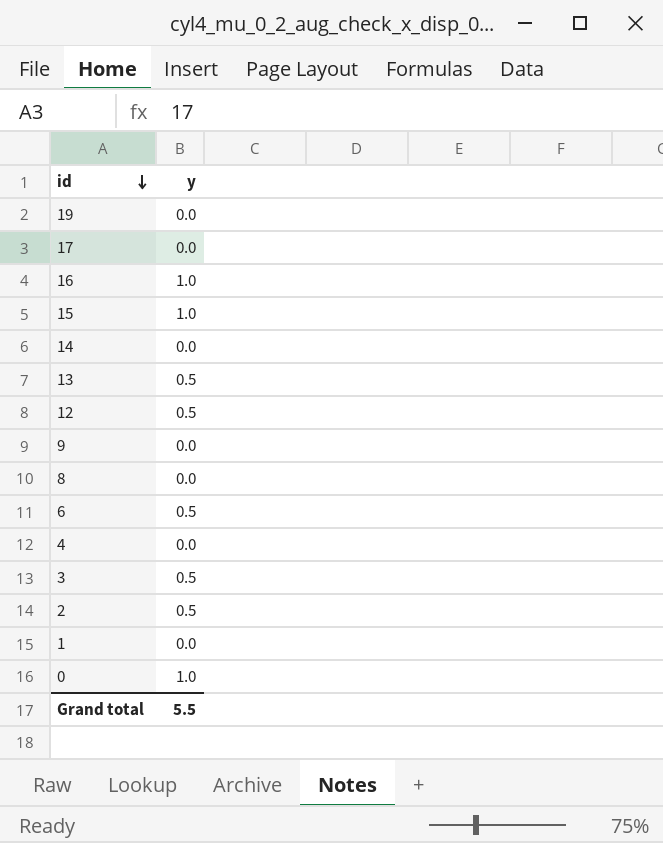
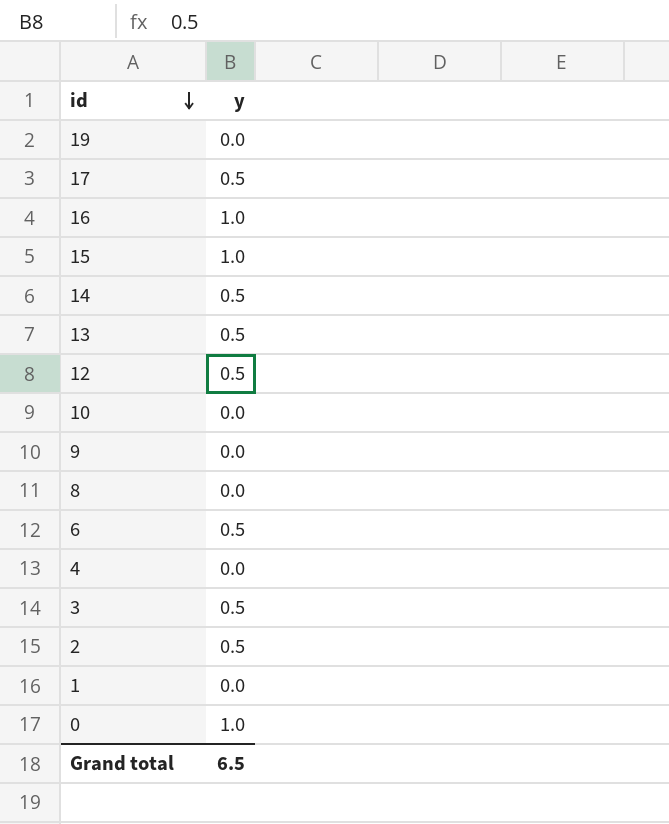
17 | y: 0.0 -> 0.5
14 | y: 0.0 -> 0.5
row 10: none -> 0.0
Grand total | y: 5.5 -> 6.5

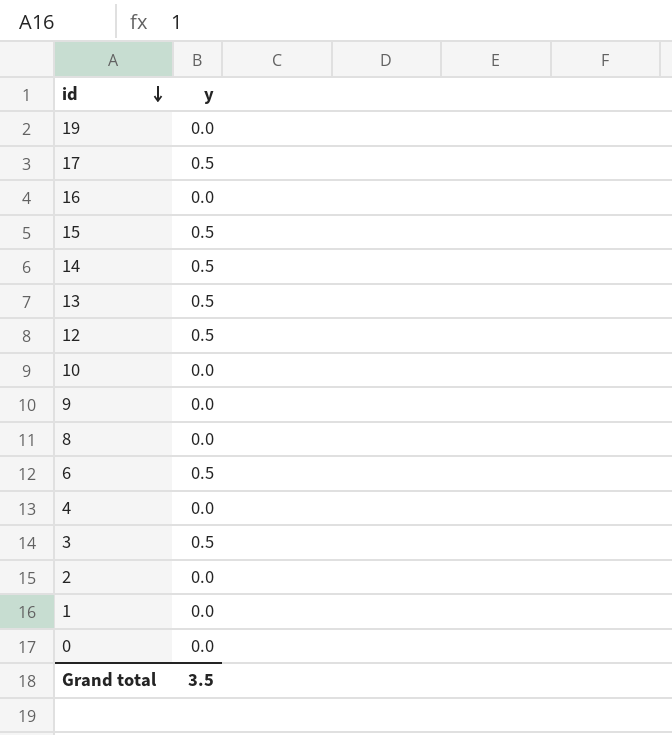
16 | y: 1.0 -> 0.0
15 | y: 1.0 -> 0.5
2 | y: 0.5 -> 0.0
0 | y: 1.0 -> 0.0
Grand total | y: 6.5 -> 3.5

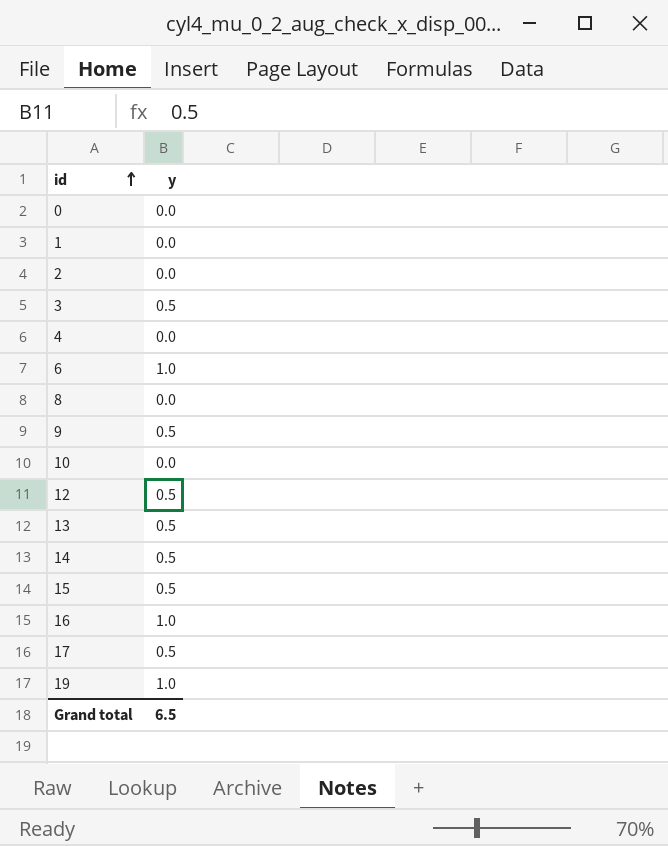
row order: id descending -> id ascending
6 | y: 0.5 -> 1.0
9 | y: 0.0 -> 0.5
16 | y: 0.0 -> 1.0
19 | y: 0.0 -> 1.0
Grand total | y: 3.5 -> 6.5

